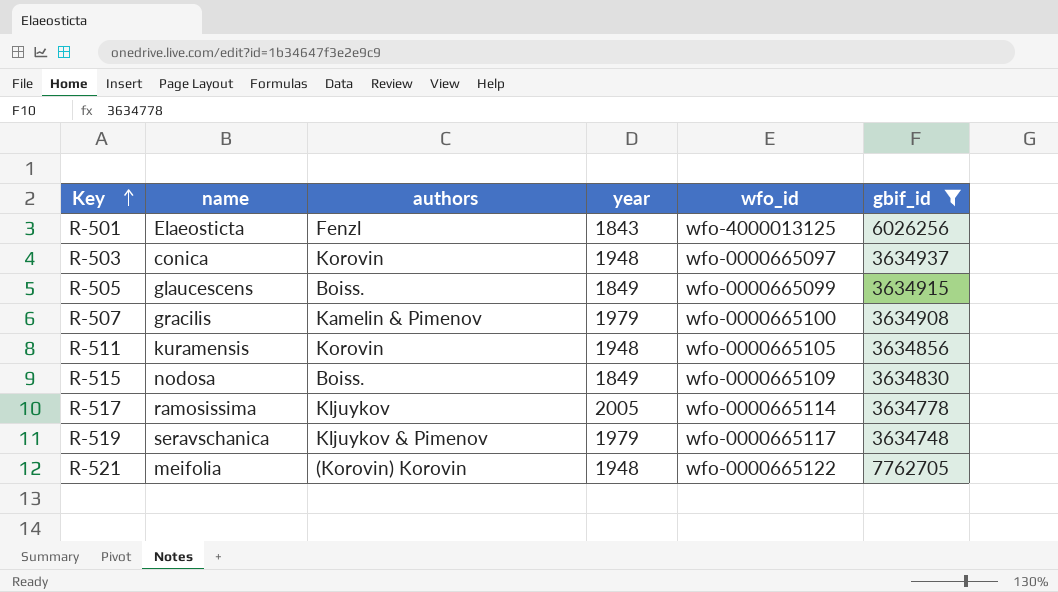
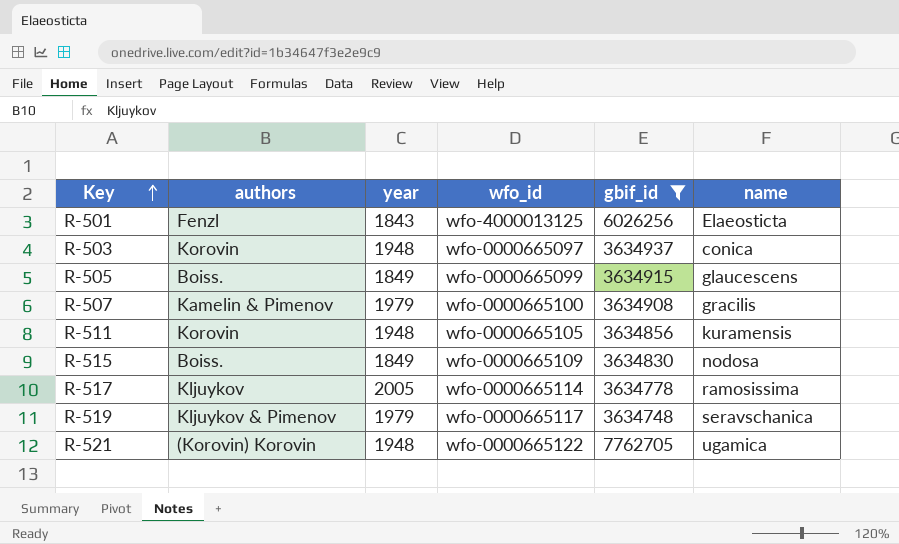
column name | position: 2 -> 6
R-521 | name: meifolia -> ugamica

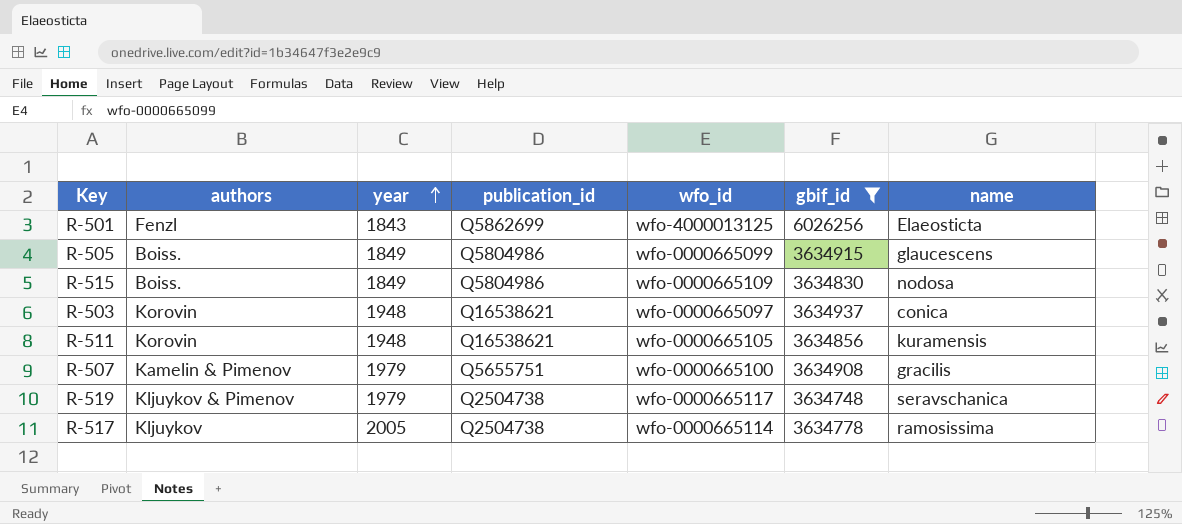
row order: Key ascending -> year ascending
column publication_id | position: none -> 4
row R-521: (Korovin) Korovin | 1948 | wfo-0000665122 | 7762705 | ugamica -> none

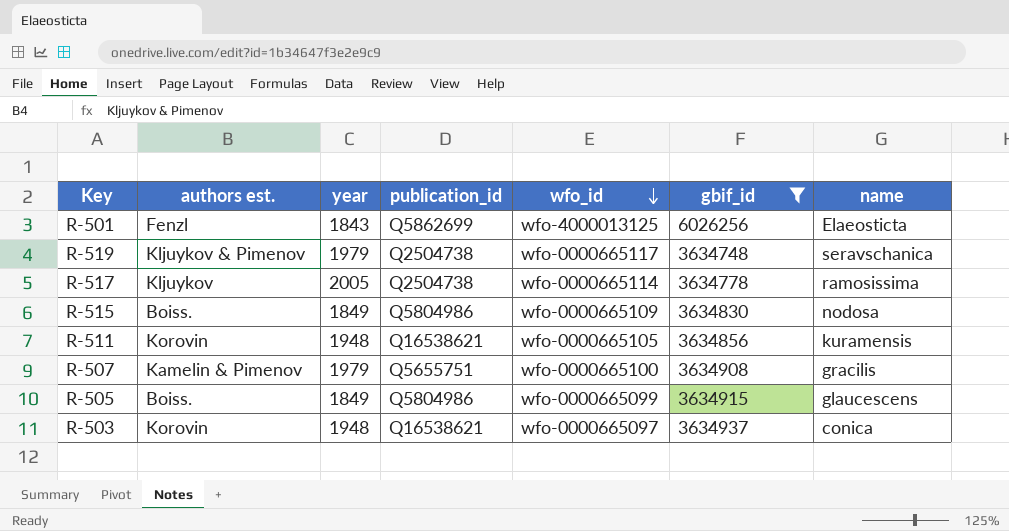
row order: year ascending -> wfo_id descending
column name: authors -> authors est.

